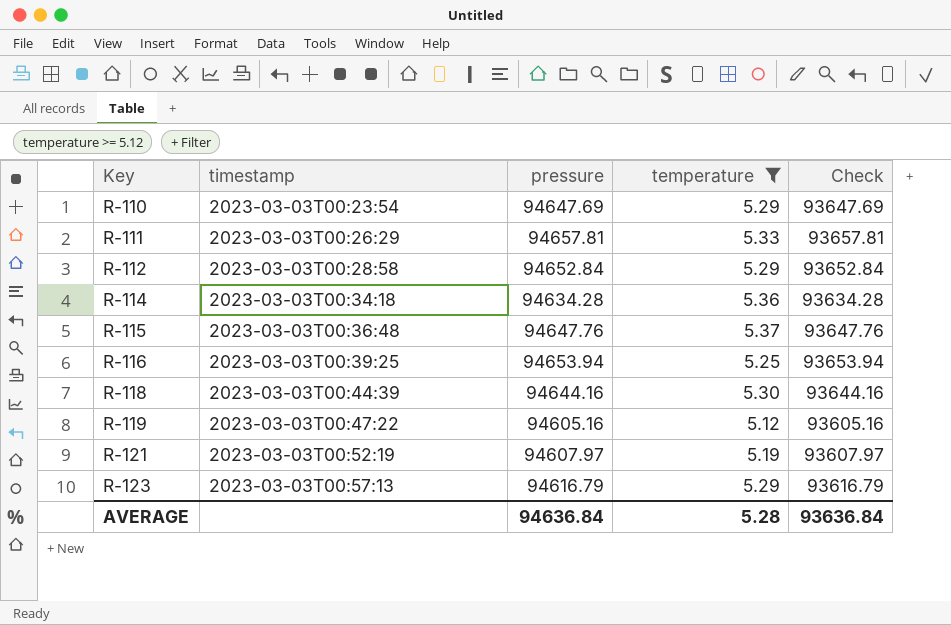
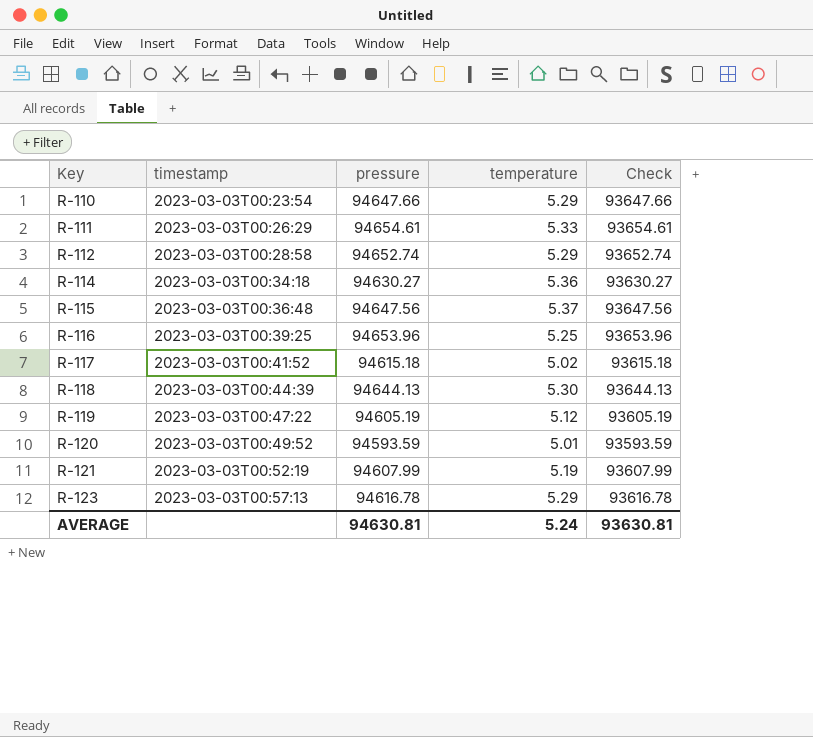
filter: temperature >= 5.12 -> none
R-110 | pressure: 94647.69 -> 94647.66
R-110 | Check: 93647.69 -> 93647.66
R-111 | pressure: 94657.81 -> 94654.61
R-111 | Check: 93657.81 -> 93654.61
R-112 | pressure: 94652.84 -> 94652.74
R-112 | Check: 93652.84 -> 93652.74
R-114 | pressure: 94634.28 -> 94630.27
R-114 | Check: 93634.28 -> 93630.27
R-115 | pressure: 94647.76 -> 94647.56
R-115 | Check: 93647.76 -> 93647.56
R-116 | pressure: 94653.94 -> 94653.96
R-116 | Check: 93653.94 -> 93653.96
R-118 | pressure: 94644.16 -> 94644.13
R-118 | Check: 93644.16 -> 93644.13
R-119 | pressure: 94605.16 -> 94605.19
R-119 | Check: 93605.16 -> 93605.19
R-121 | pressure: 94607.97 -> 94607.99
R-121 | Check: 93607.97 -> 93607.99
R-123 | pressure: 94616.79 -> 94616.78
R-123 | Check: 93616.79 -> 93616.78
AVERAGE | pressure: 94636.84 -> 94630.81
AVERAGE | temperature: 5.28 -> 5.24
AVERAGE | Check: 93636.84 -> 93630.81

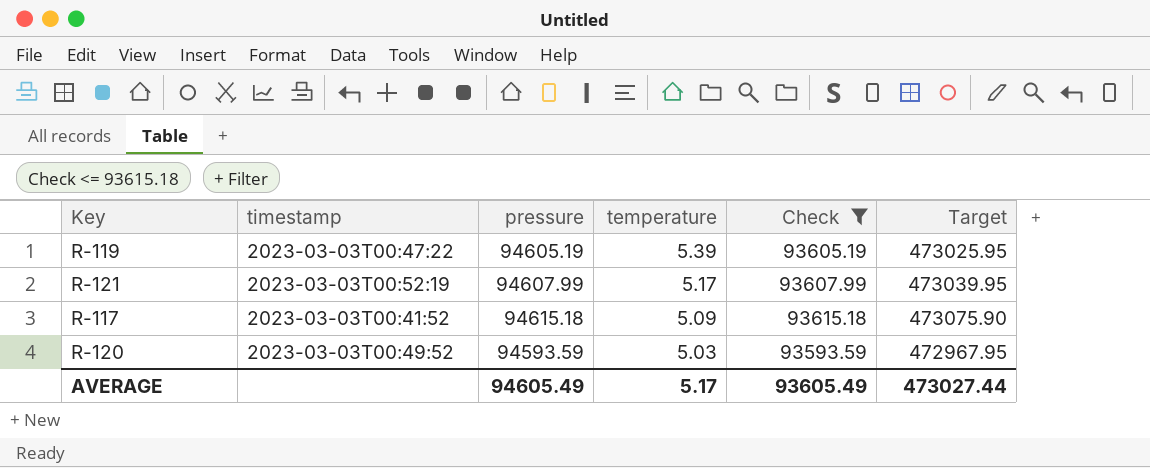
filter: none -> Check <= 93615.18
row order: Key ascending -> temperature descending
column Target | formula: none -> [pressure] * 5
R-119 | temperature: 5.12 -> 5.39
R-121 | temperature: 5.19 -> 5.17
R-117 | temperature: 5.02 -> 5.09
R-120 | temperature: 5.01 -> 5.03
AVERAGE | pressure: 94630.81 -> 94605.49
AVERAGE | temperature: 5.24 -> 5.17
AVERAGE | Check: 93630.81 -> 93605.49

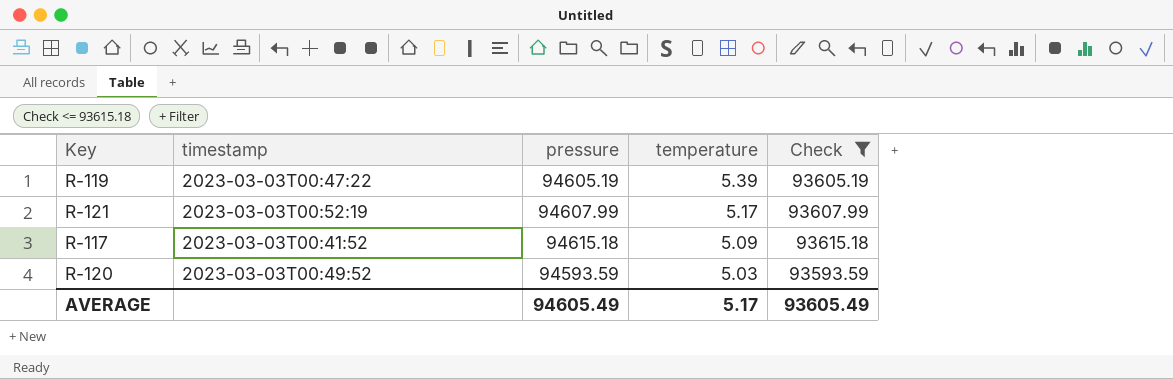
column Target | formula: [pressure] * 5 -> none

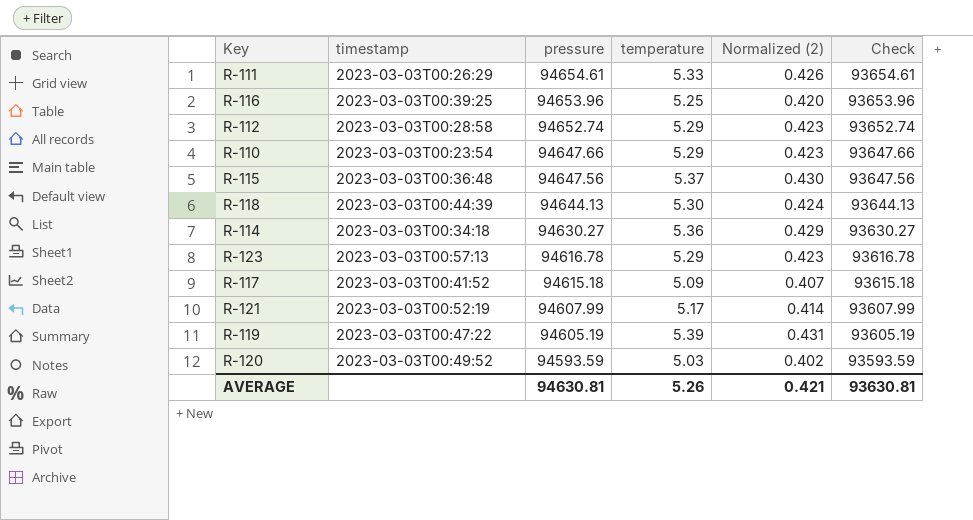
filter: Check <= 93615.18 -> none
row order: temperature descending -> pressure descending
column Normalized (2) | formula: none -> [temperature] * 0.08
AVERAGE | pressure: 94605.49 -> 94630.81
AVERAGE | temperature: 5.17 -> 5.26
AVERAGE | Check: 93605.49 -> 93630.81

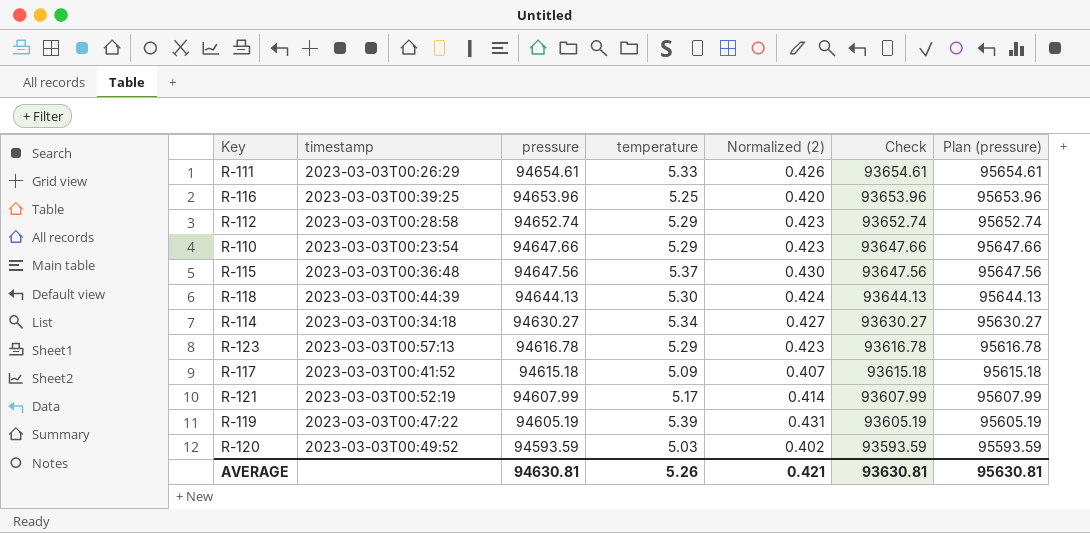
column Plan (pressure) | formula: none -> [pressure] + 1000
R-114 | temperature: 5.36 -> 5.34
R-114 | Normalized (2): 0.429 -> 0.427

